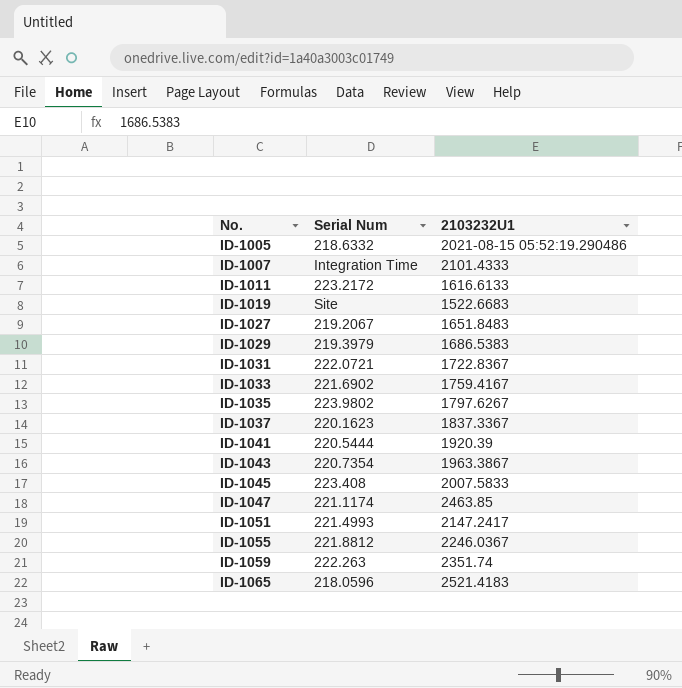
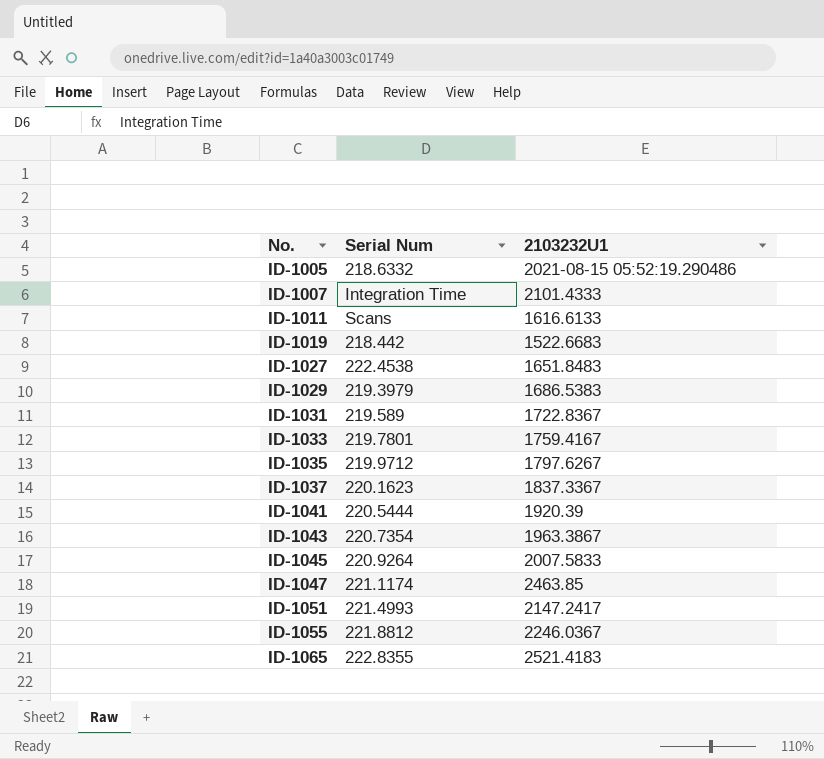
row ID-1059: 222.263 | 2351.74 -> none
ID-1011 | Serial Num: 223.2172 -> Scans
ID-1019 | Serial Num: Site -> 218.442
ID-1027 | Serial Num: 219.2067 -> 222.4538
ID-1031 | Serial Num: 222.0721 -> 219.589
ID-1033 | Serial Num: 221.6902 -> 219.7801
ID-1035 | Serial Num: 223.9802 -> 219.9712
ID-1045 | Serial Num: 223.408 -> 220.9264
ID-1065 | Serial Num: 218.0596 -> 222.8355

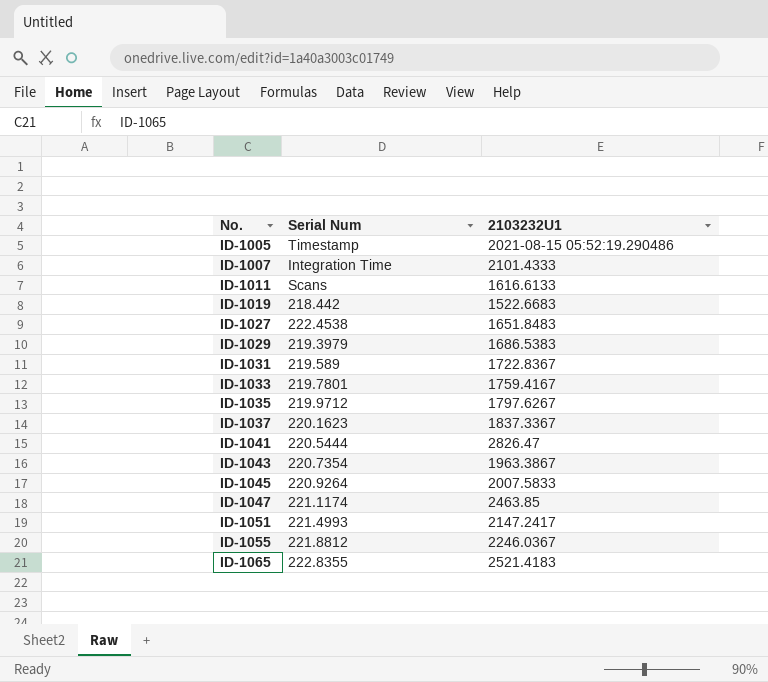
ID-1005 | Serial Num: 218.6332 -> Timestamp
ID-1041 | 2103232U1: 1920.39 -> 2826.47

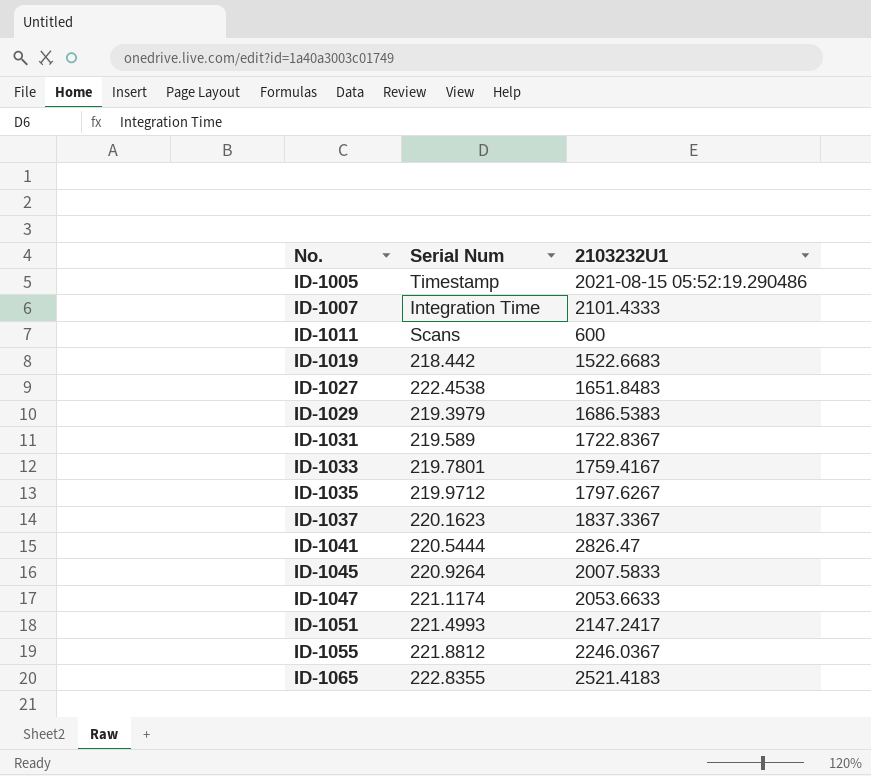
row ID-1043: 220.7354 | 1963.3867 -> none
ID-1011 | 2103232U1: 1616.6133 -> 600
ID-1047 | 2103232U1: 2463.85 -> 2053.6633

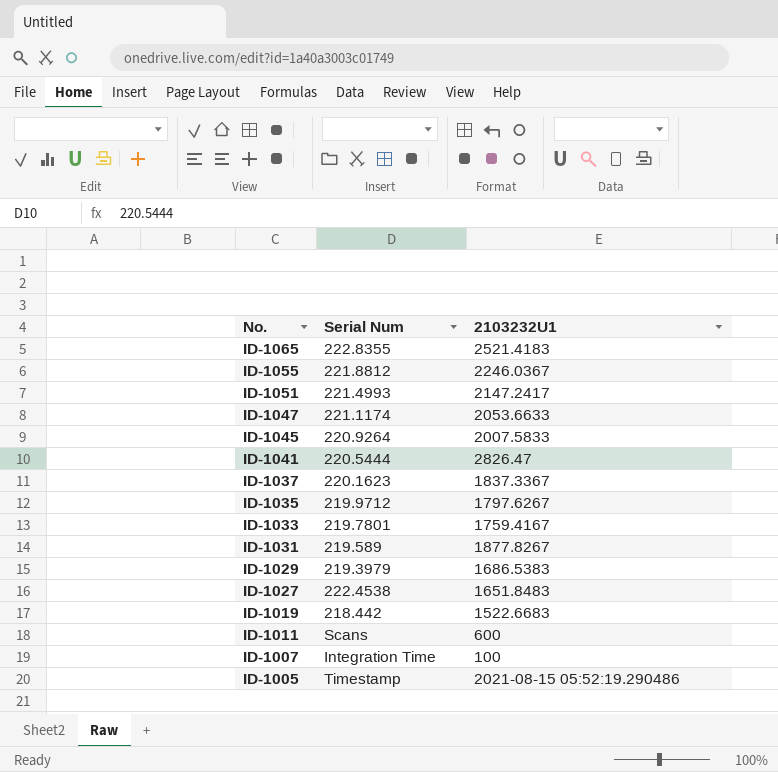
row order: No. ascending -> No. descending
ID-1031 | 2103232U1: 1722.8367 -> 1877.8267
ID-1007 | 2103232U1: 2101.4333 -> 100

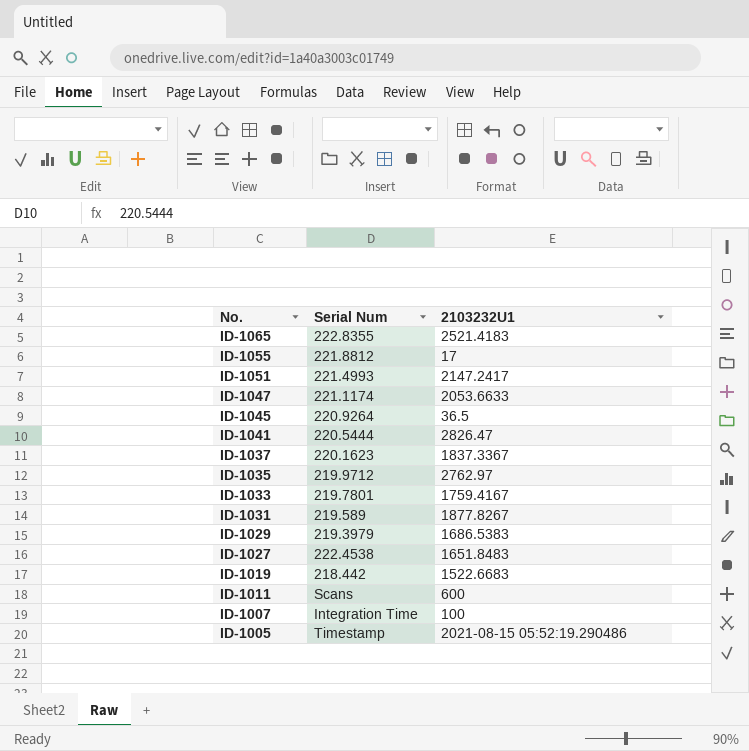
ID-1055 | 2103232U1: 2246.0367 -> 17
ID-1045 | 2103232U1: 2007.5833 -> 36.5
ID-1035 | 2103232U1: 1797.6267 -> 2762.97

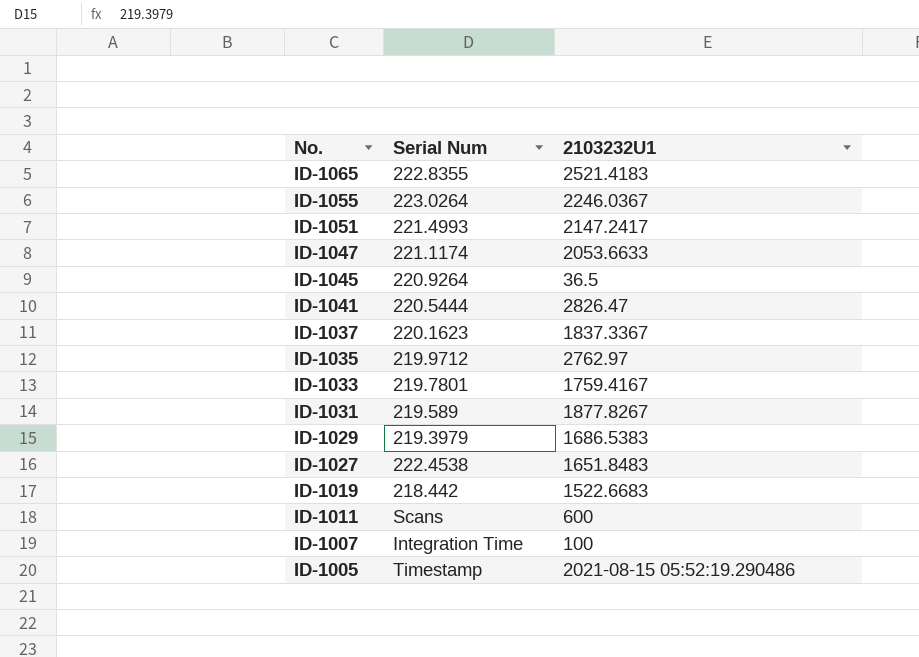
ID-1055 | Serial Num: 221.8812 -> 223.0264
ID-1055 | 2103232U1: 17 -> 2246.0367

